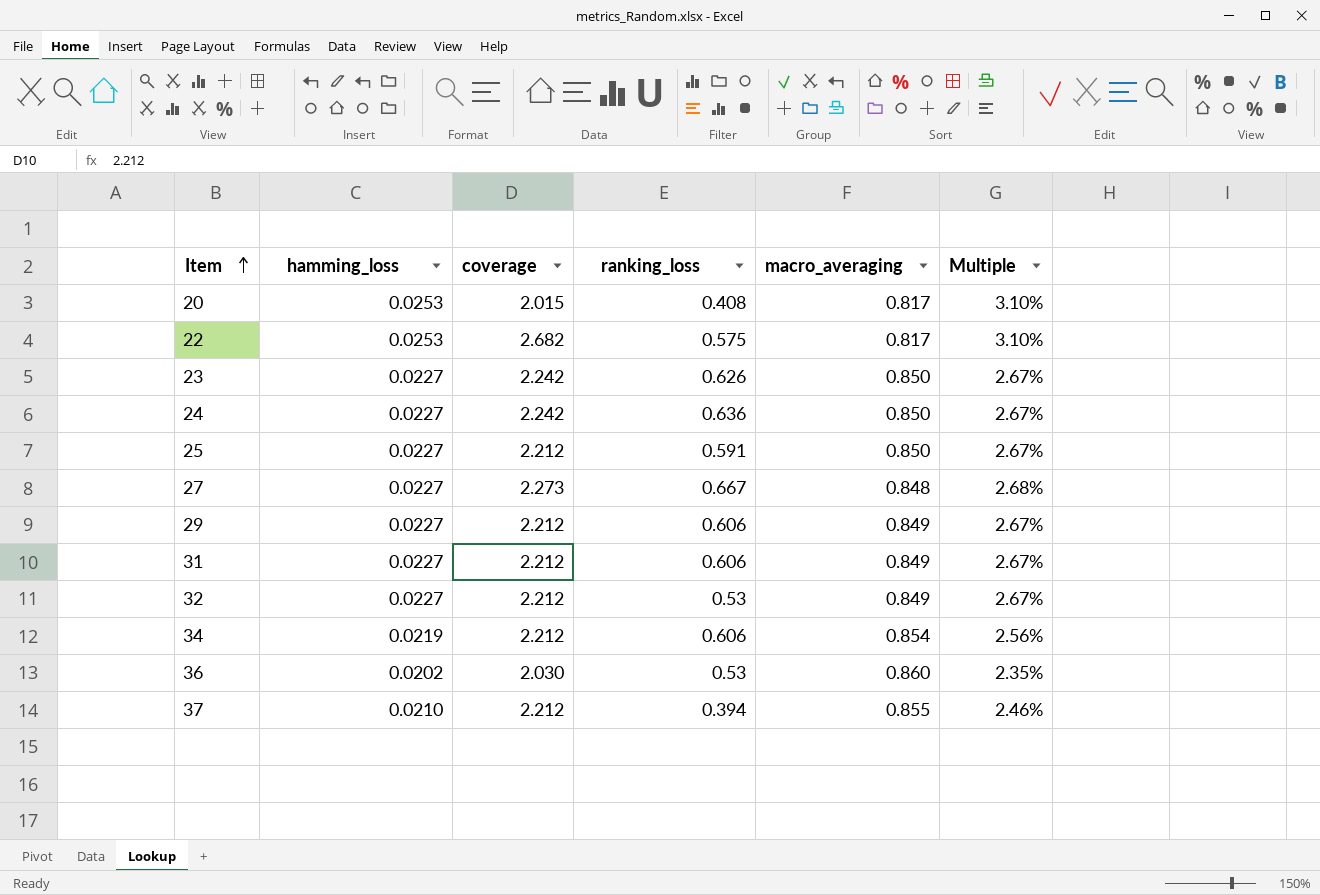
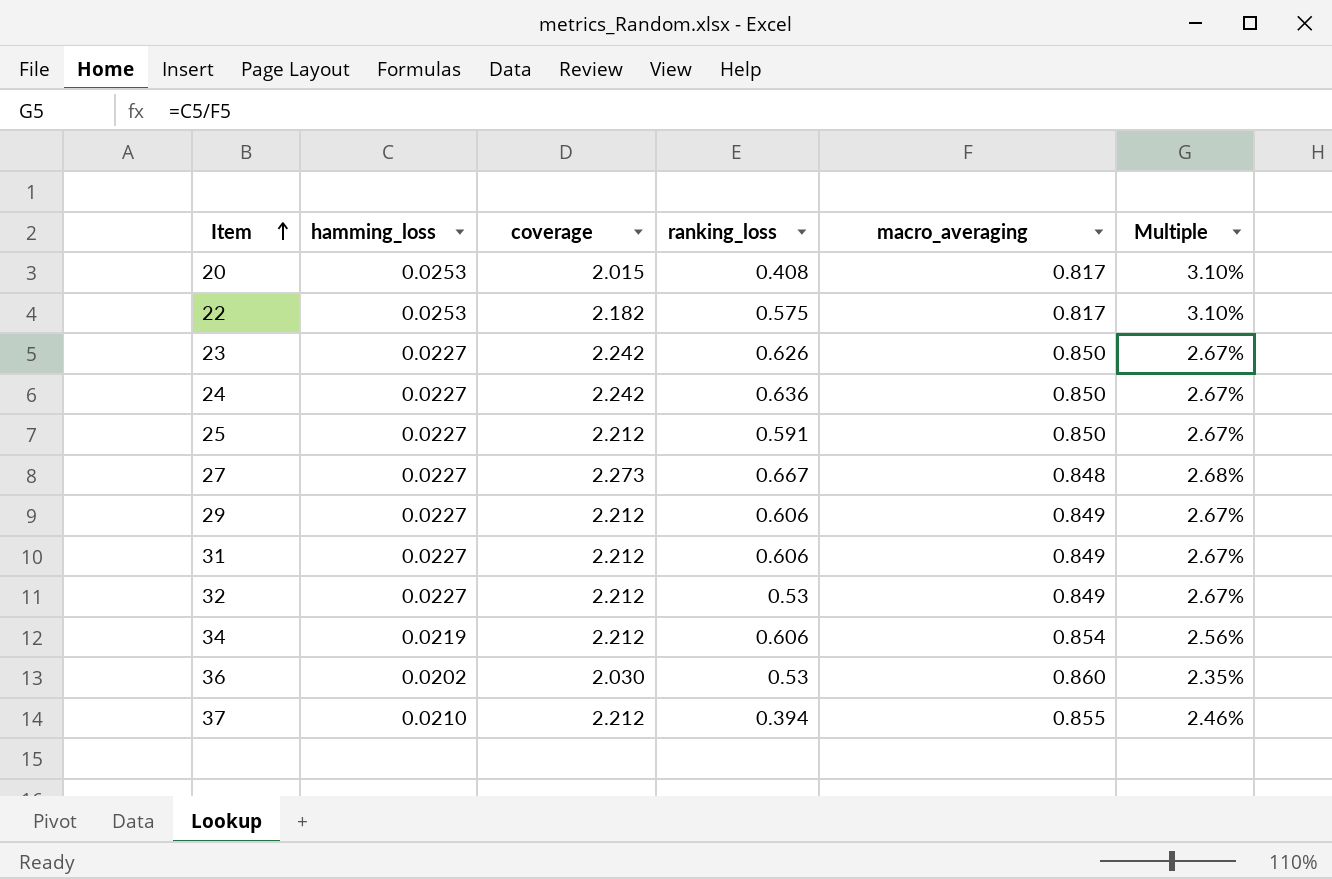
22 | coverage: 2.682 -> 2.182

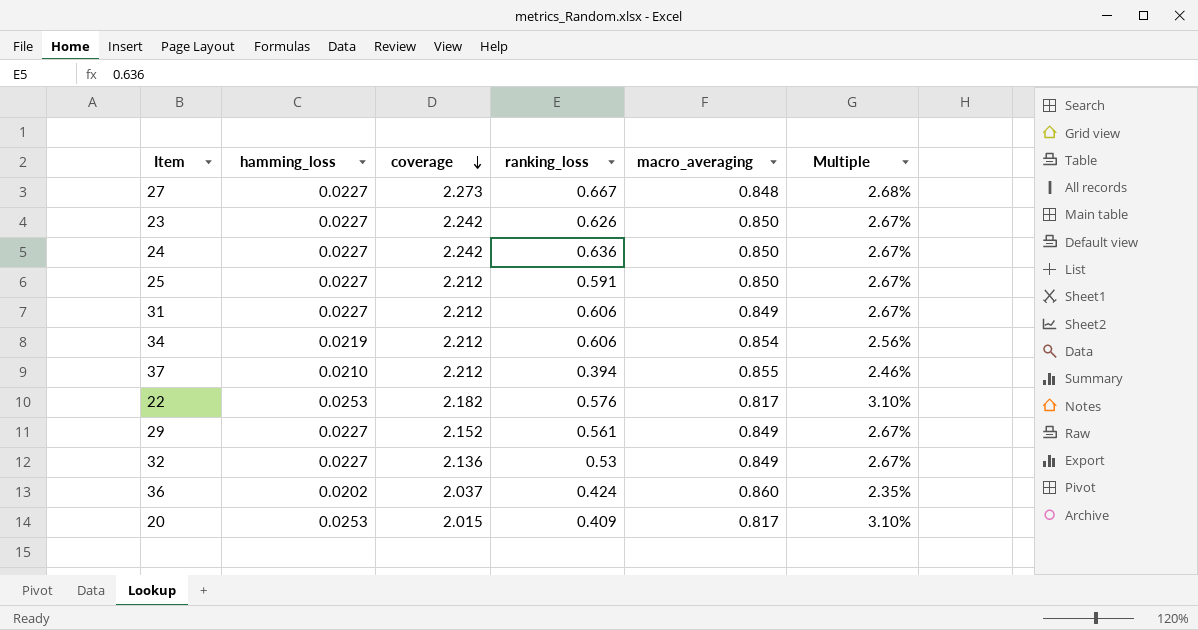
row order: Item ascending -> coverage descending
22 | ranking_loss: 0.575 -> 0.576
29 | coverage: 2.212 -> 2.152
29 | ranking_loss: 0.606 -> 0.561
32 | coverage: 2.212 -> 2.136
36 | coverage: 2.030 -> 2.037
36 | ranking_loss: 0.53 -> 0.424
20 | ranking_loss: 0.408 -> 0.409

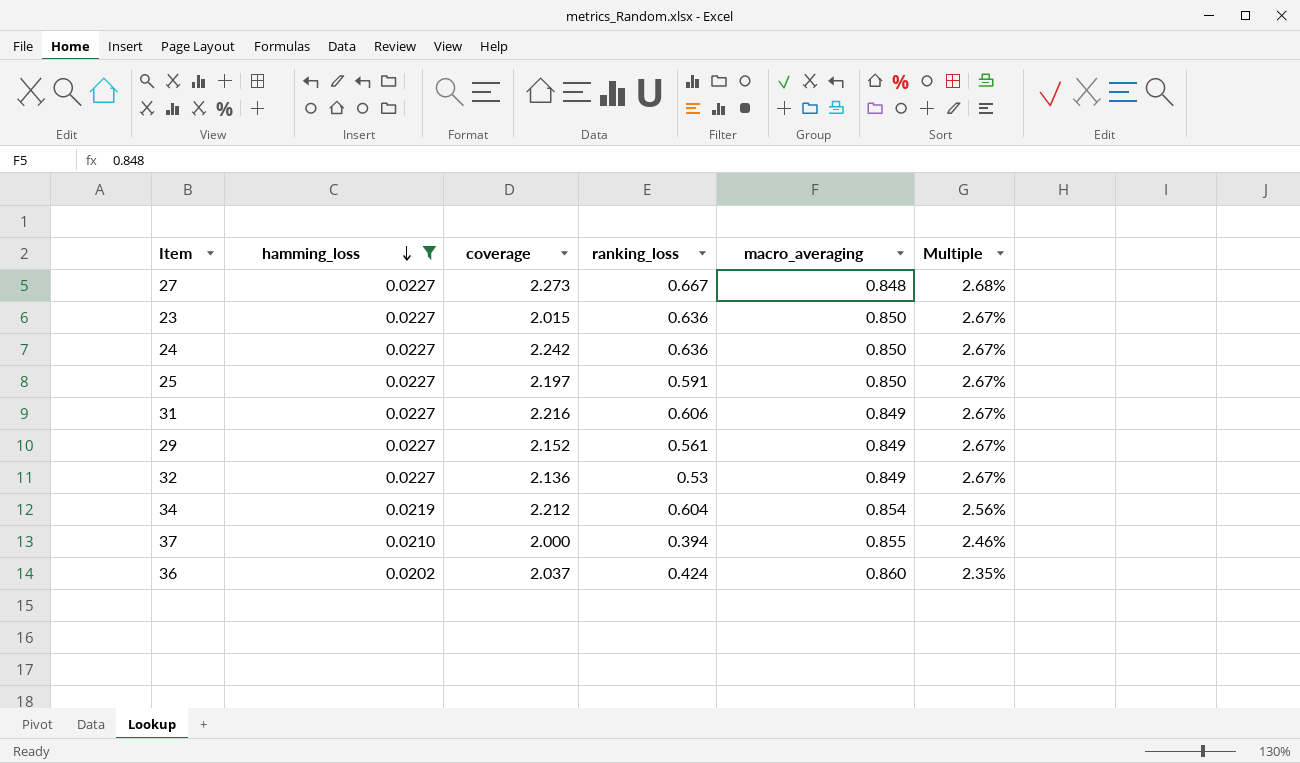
filter: none -> hamming_loss != 0.0253
row order: coverage descending -> hamming_loss descending
23 | coverage: 2.242 -> 2.015
23 | ranking_loss: 0.626 -> 0.636
25 | coverage: 2.212 -> 2.197
31 | coverage: 2.212 -> 2.216
34 | ranking_loss: 0.606 -> 0.604
37 | coverage: 2.212 -> 2.000

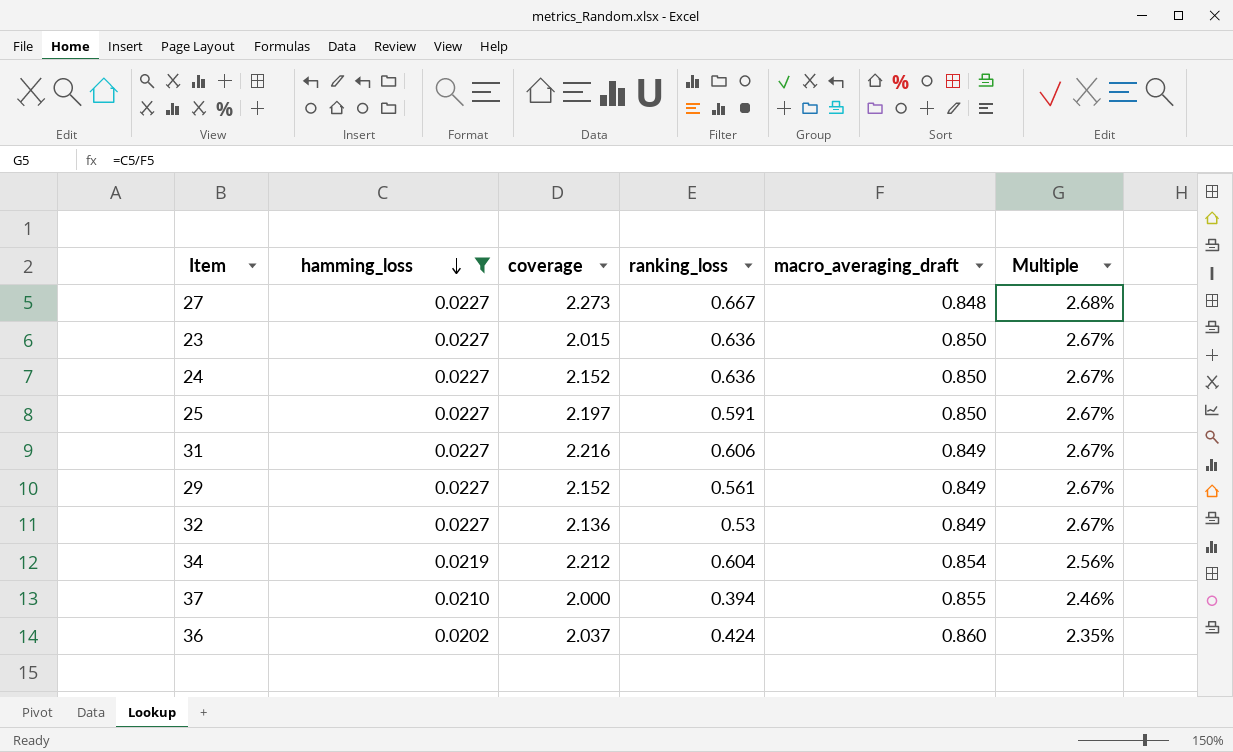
column name: macro_averaging -> macro_averaging_draft
24 | coverage: 2.242 -> 2.152

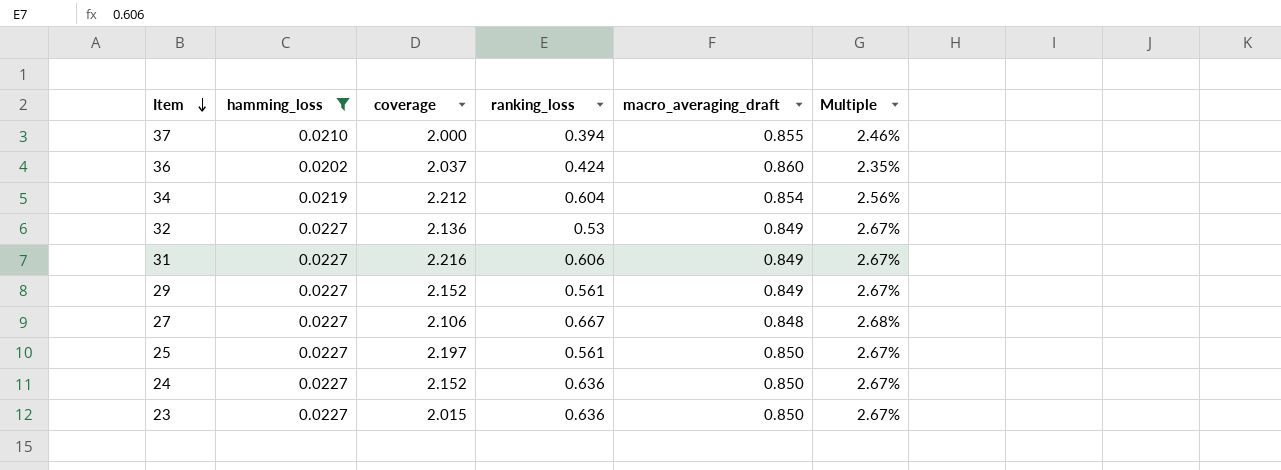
row order: hamming_loss descending -> Item descending
27 | coverage: 2.273 -> 2.106
25 | ranking_loss: 0.591 -> 0.561

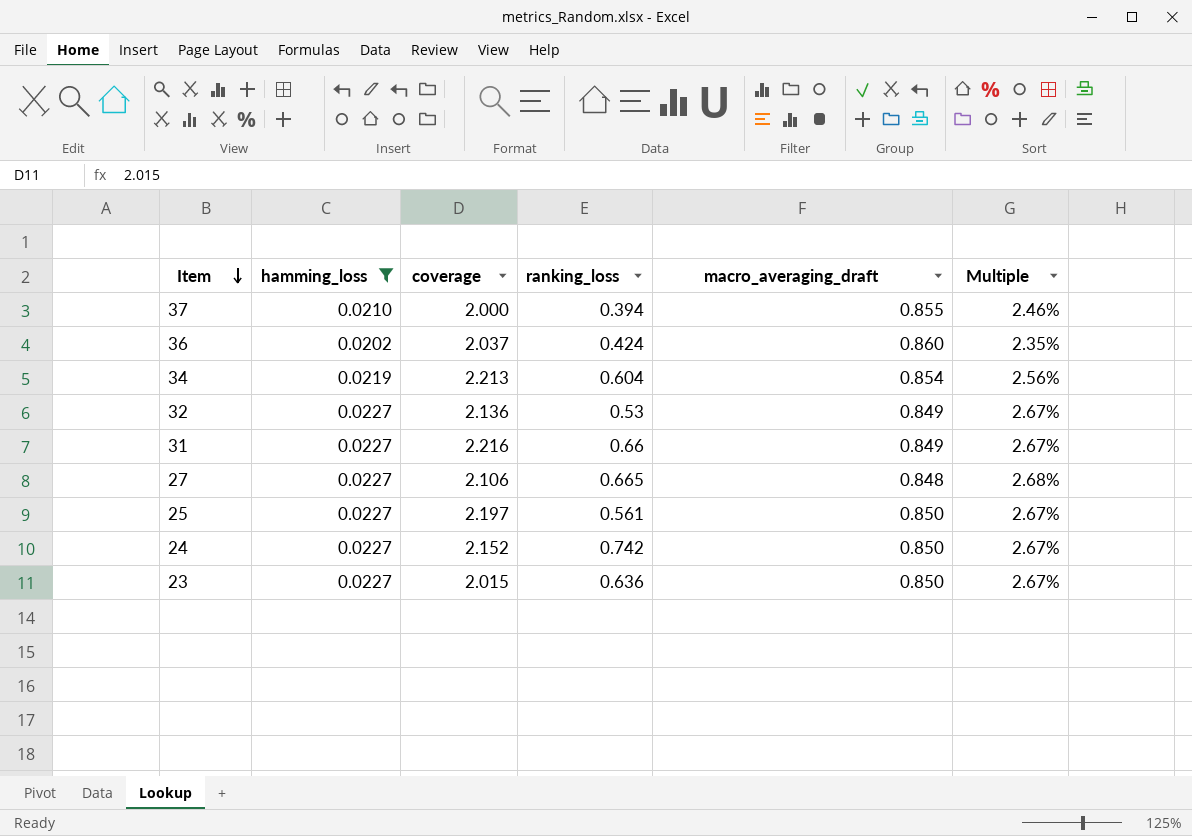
row 29: 0.0227 | 2.152 | 0.561 | 0.849 | 2.67% -> none
34 | coverage: 2.212 -> 2.213
31 | ranking_loss: 0.606 -> 0.66
27 | ranking_loss: 0.667 -> 0.665
24 | ranking_loss: 0.636 -> 0.742

